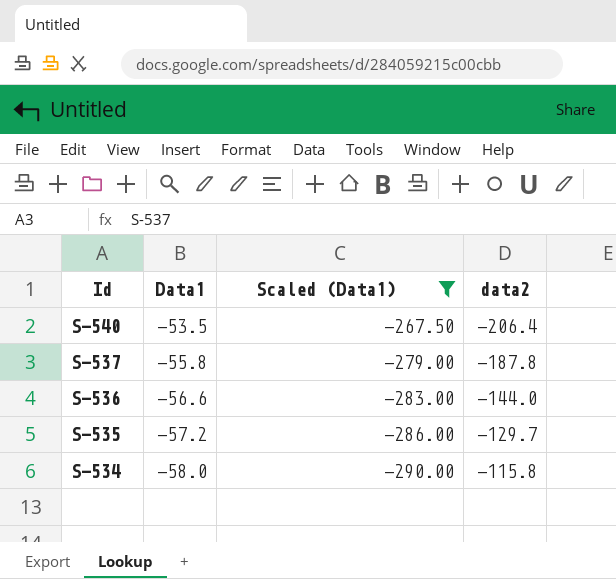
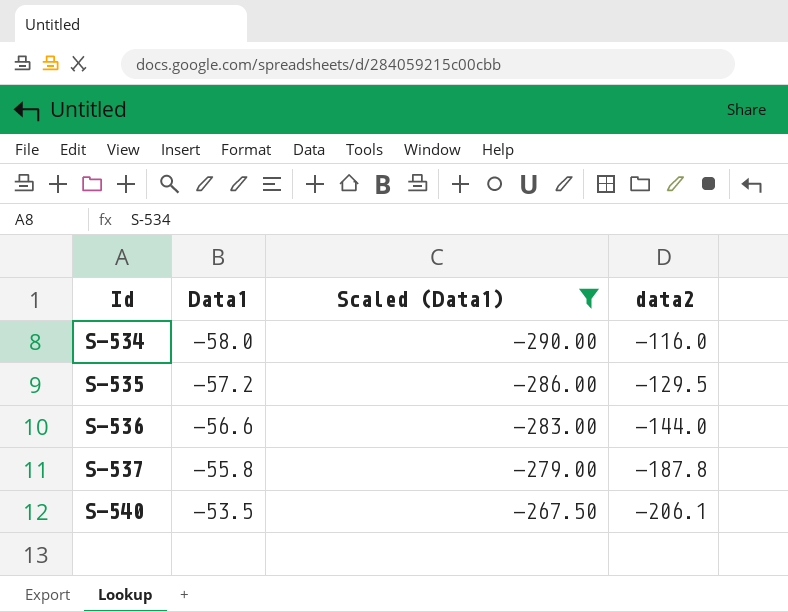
row order: Id descending -> Id ascending
S-534 | data2: -115.8 -> -116.0
S-535 | data2: -129.7 -> -129.5
S-540 | data2: -206.4 -> -206.1

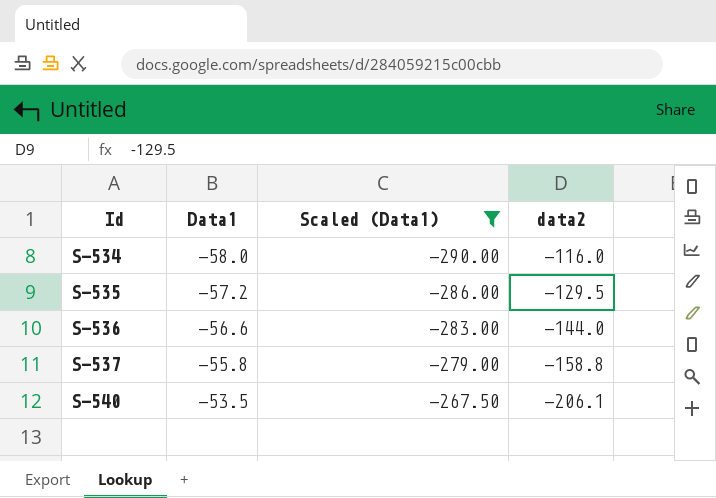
S-537 | data2: -187.8 -> -158.8

